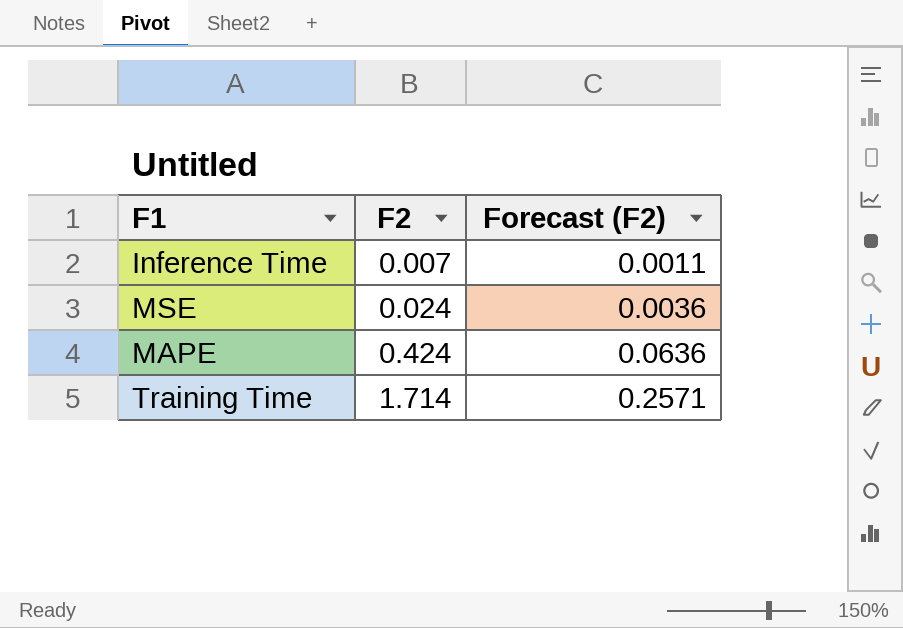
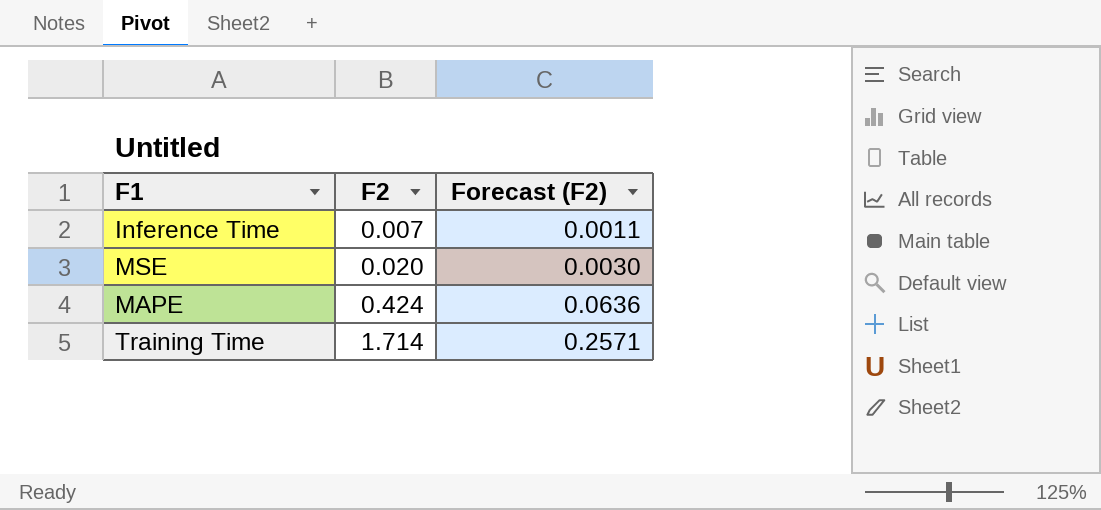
MSE | F2: 0.024 -> 0.020
MSE | Forecast (F2): 0.0036 -> 0.0030

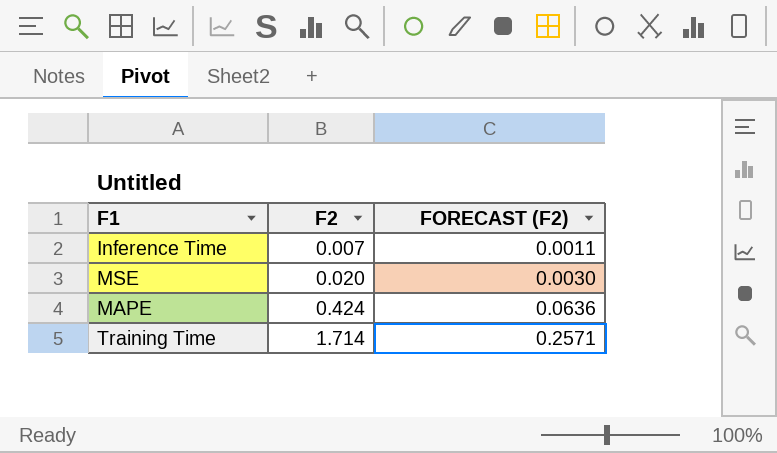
column name: Forecast (F2) -> FORECAST (F2)

